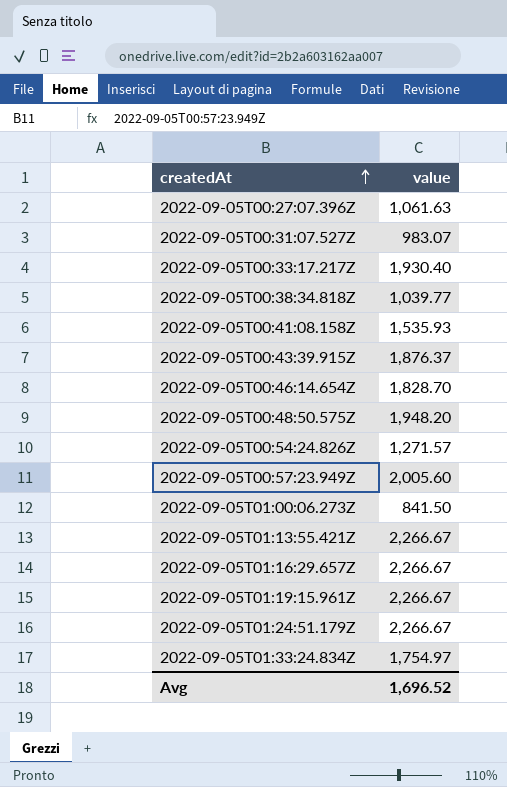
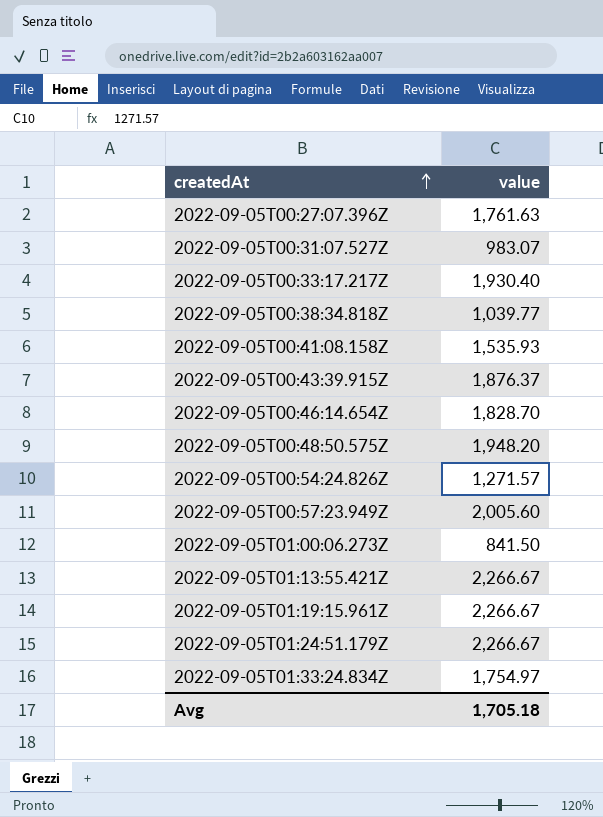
row 2022-09-05T01:16:29.657Z: 2,266.67 -> none
2022-09-05T00:27:07.396Z | value: 1,061.63 -> 1,761.63
Avg | value: 1,696.52 -> 1,705.18

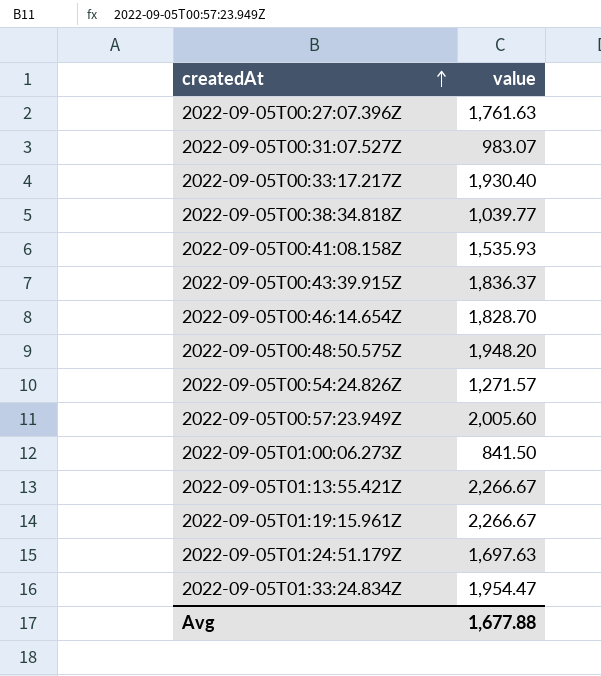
2022-09-05T00:43:39.915Z | value: 1,876.37 -> 1,836.37
2022-09-05T01:24:51.179Z | value: 2,266.67 -> 1,697.63
2022-09-05T01:33:24.834Z | value: 1,754.97 -> 1,954.47
Avg | value: 1,705.18 -> 1,677.88

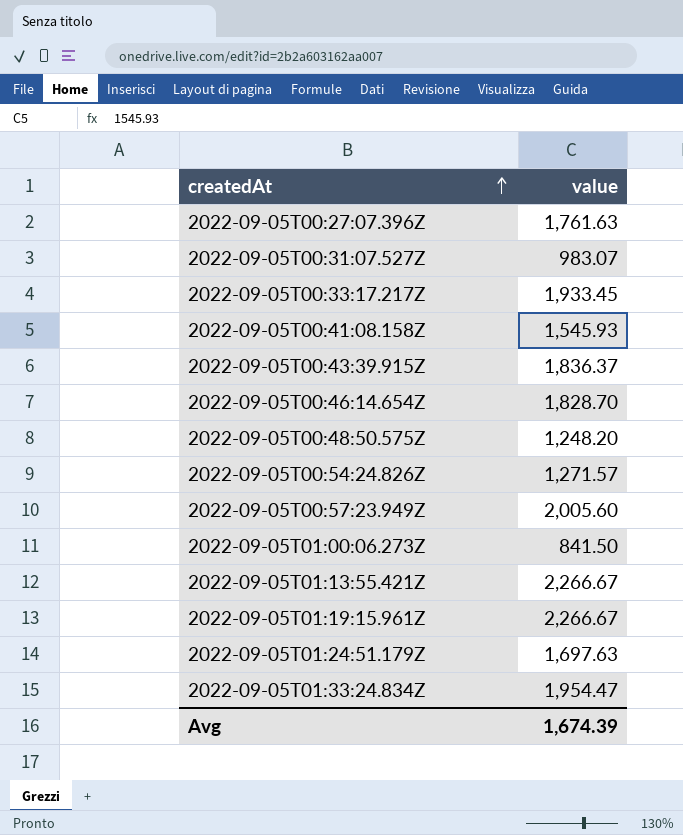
row 2022-09-05T00:38:34.818Z: 1,039.77 -> none
2022-09-05T00:33:17.217Z | value: 1,930.40 -> 1,933.45
2022-09-05T00:41:08.158Z | value: 1,535.93 -> 1,545.93
2022-09-05T00:48:50.575Z | value: 1,948.20 -> 1,248.20
Avg | value: 1,677.88 -> 1,674.39

